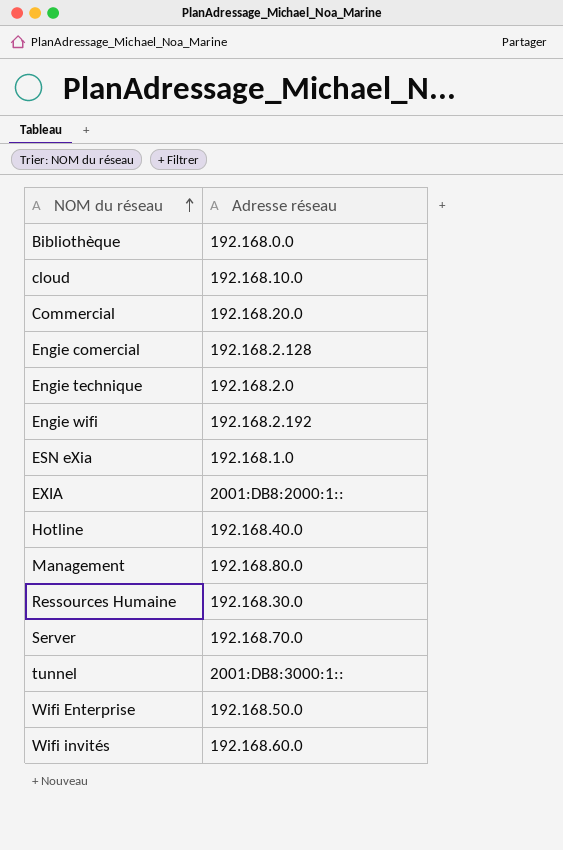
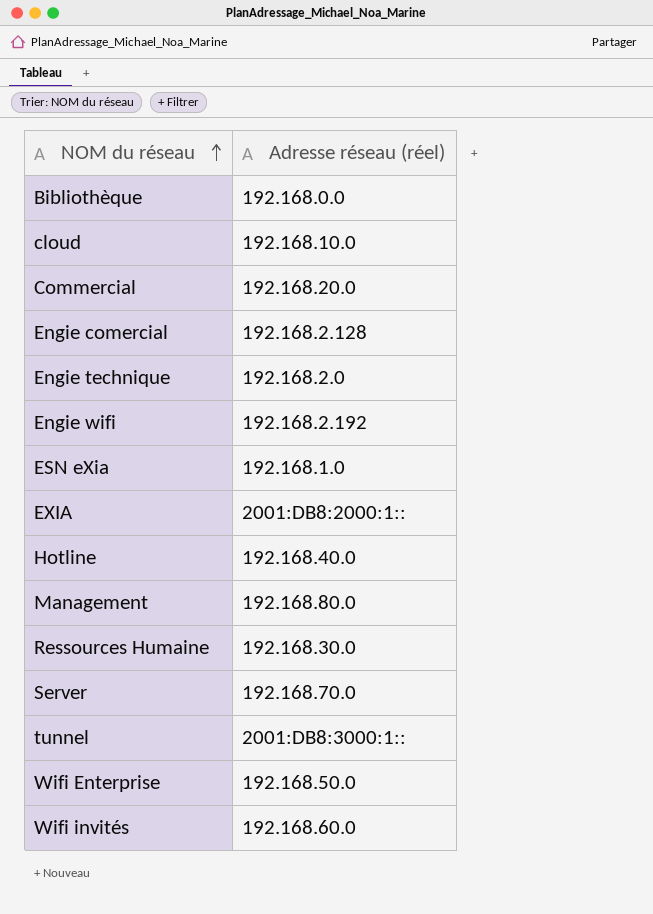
column name: Adresse réseau -> Adresse réseau (réel)

